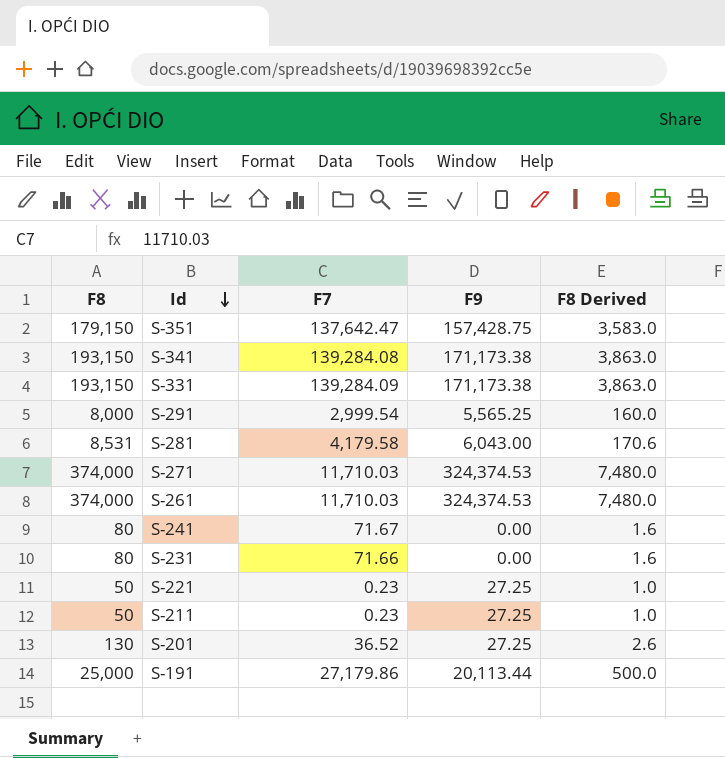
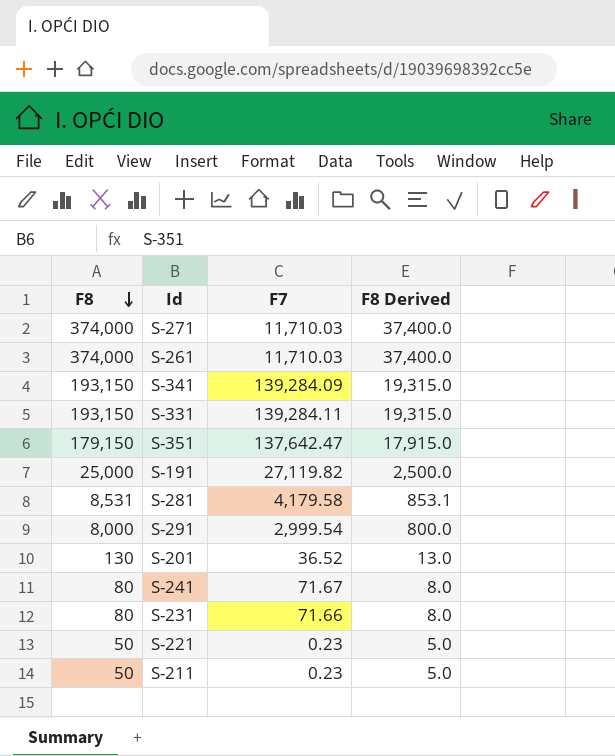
row order: Id descending -> F8 descending
column F9 | position: 4 -> none
column F8 Derived | formula: [F8] * 0.02 -> [F8] * 0.1
S-341 | F7: 139,284.08 -> 139,284.09
S-331 | F7: 139,284.09 -> 139,284.11
S-191 | F7: 27,179.86 -> 27,119.82

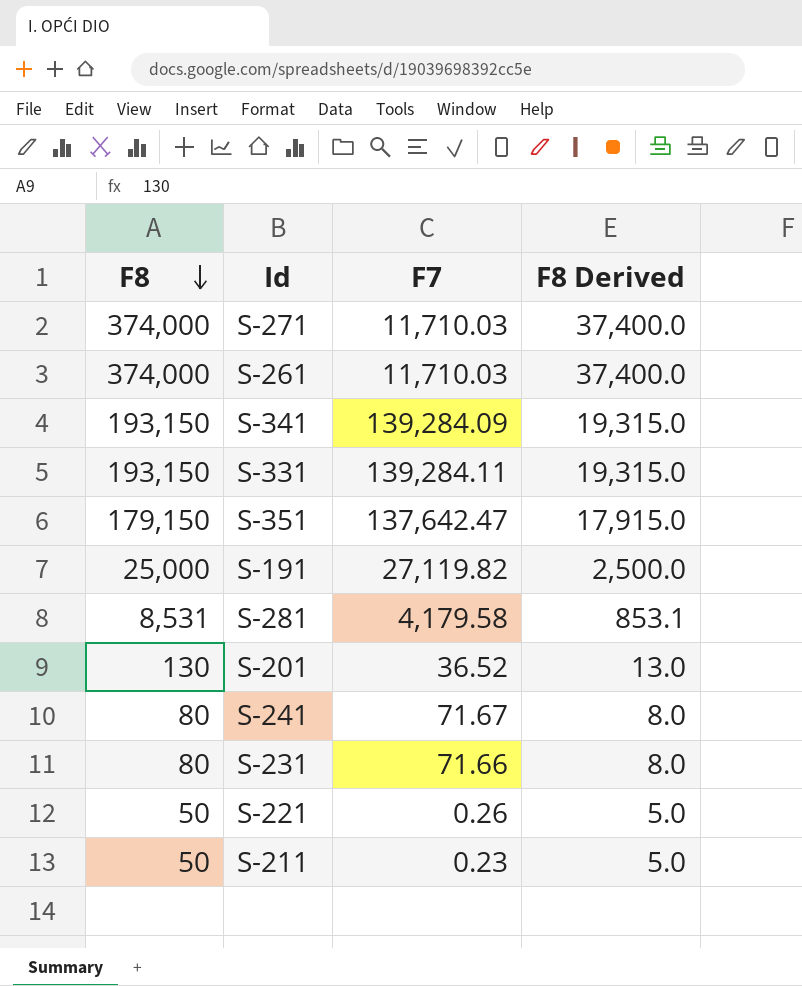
row S-291: 8,000 | 2,999.54 | 800.0 -> none
S-221 | F7: 0.23 -> 0.26

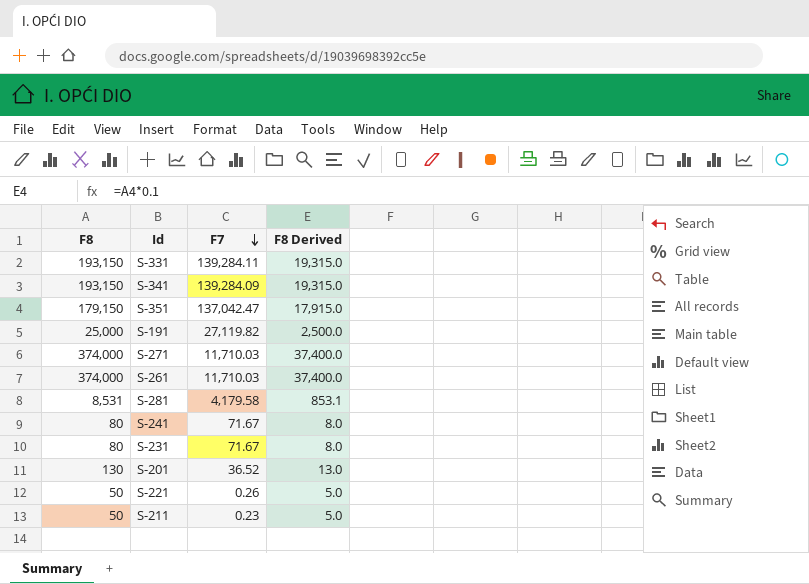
row order: F8 descending -> F7 descending
S-351 | F7: 137,642.47 -> 137,042.47
S-231 | F7: 71.66 -> 71.67

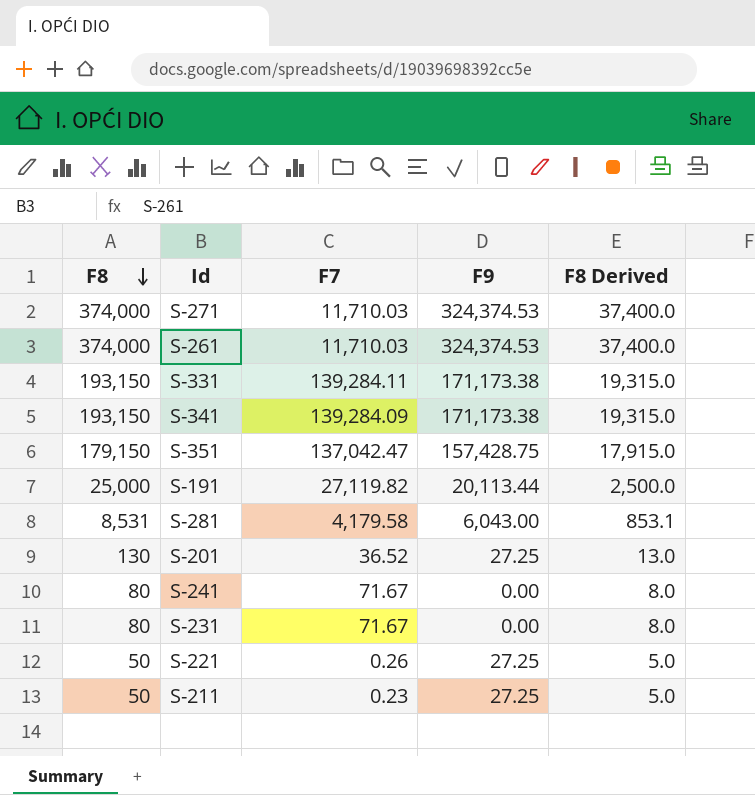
row order: F7 descending -> F8 descending
column F9 | position: none -> 4

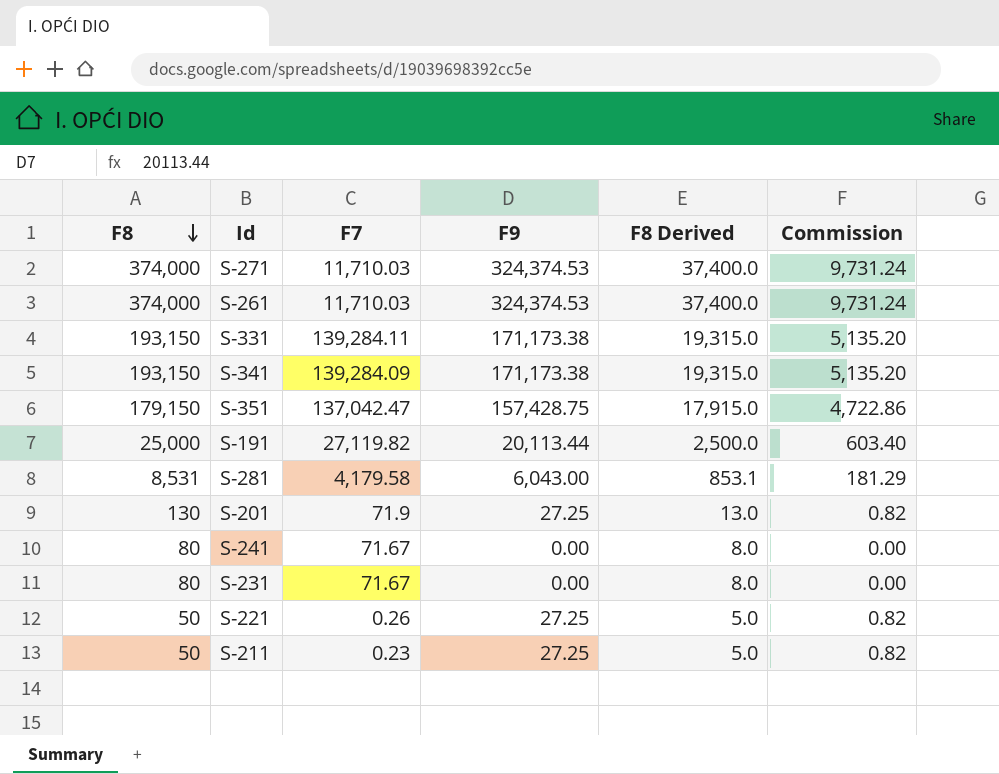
column Commission | formula: none -> [F9] * 0.03
S-201 | F7: 36.52 -> 71.9

